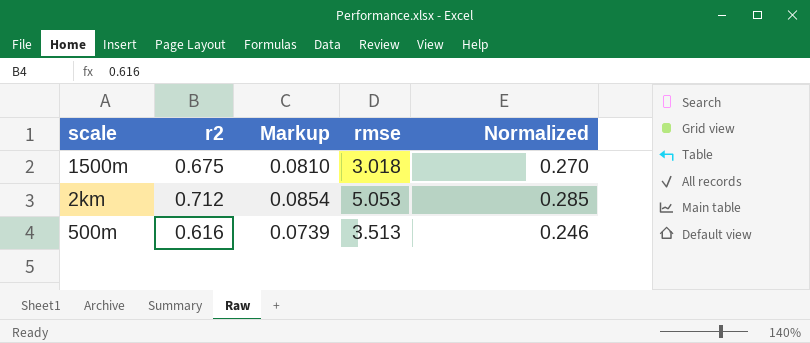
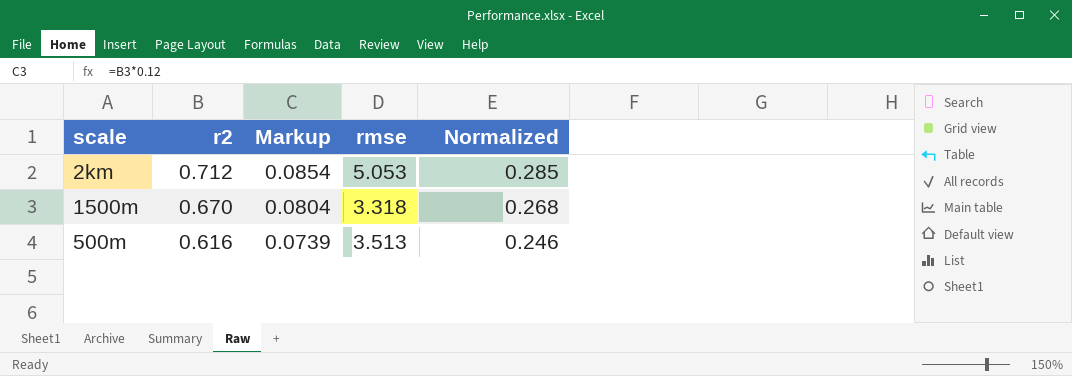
row order: none -> r2 descending
1500m | r2: 0.675 -> 0.670
1500m | Markup: 0.0810 -> 0.0804
1500m | rmse: 3.018 -> 3.318
1500m | Normalized: 0.270 -> 0.268

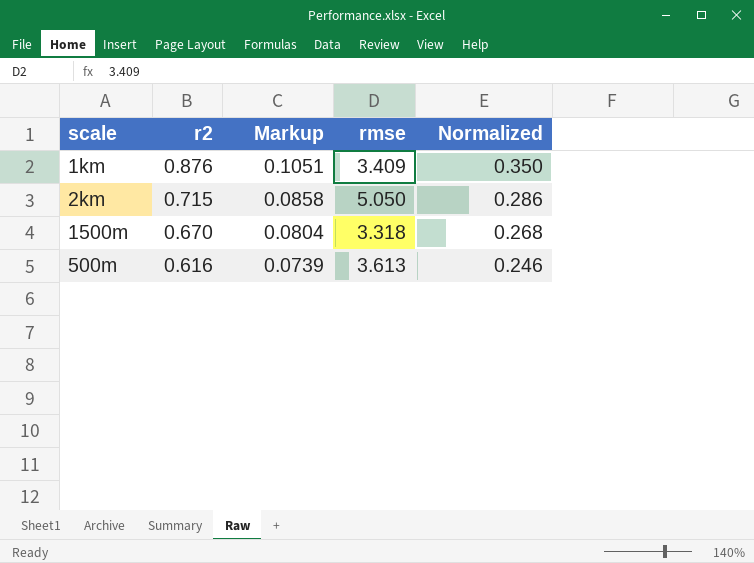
row 1km: none -> 0.876 | 0.1051 | 3.409 | 0.350
2km | r2: 0.712 -> 0.715
2km | Markup: 0.0854 -> 0.0858
2km | rmse: 5.053 -> 5.050
2km | Normalized: 0.285 -> 0.286
500m | rmse: 3.513 -> 3.613

